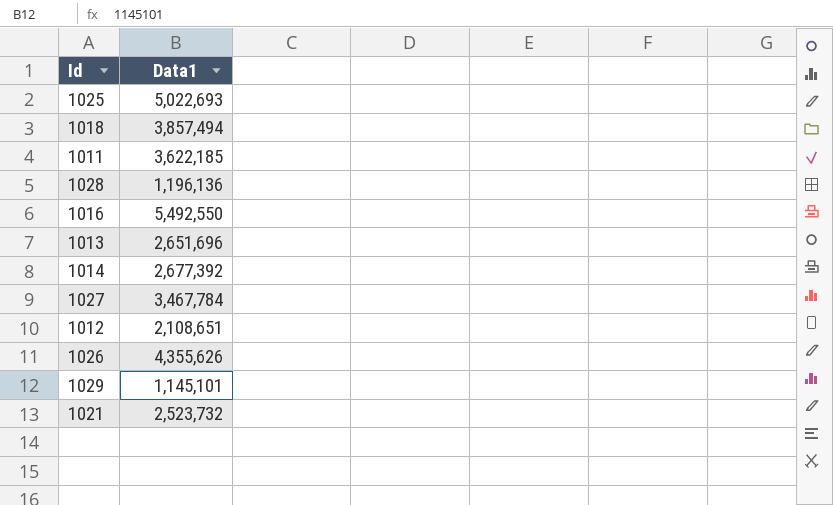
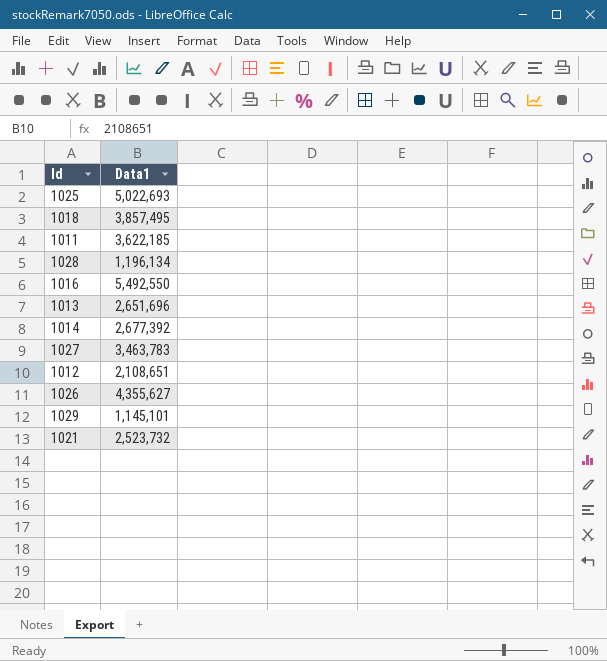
1018 | Data1: 3,857,494 -> 3,857,495
1028 | Data1: 1,196,136 -> 1,196,134
1027 | Data1: 3,467,784 -> 3,463,783
1026 | Data1: 4,355,626 -> 4,355,627

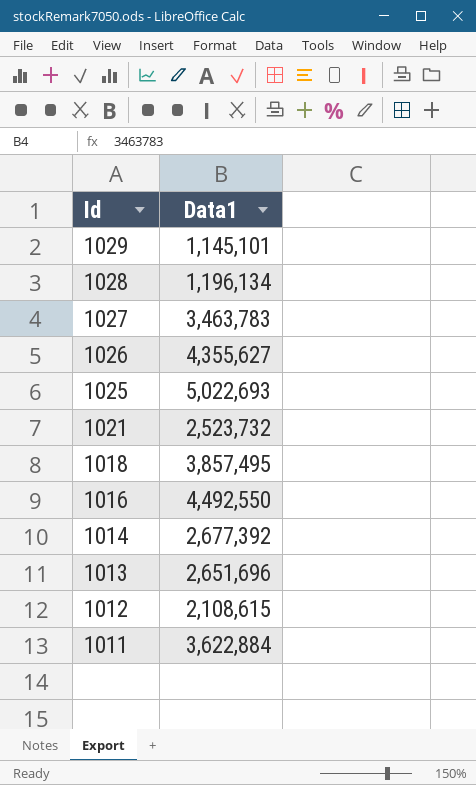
row order: none -> Id descending
1016 | Data1: 5,492,550 -> 4,492,550
1012 | Data1: 2,108,651 -> 2,108,615
1011 | Data1: 3,622,185 -> 3,622,884

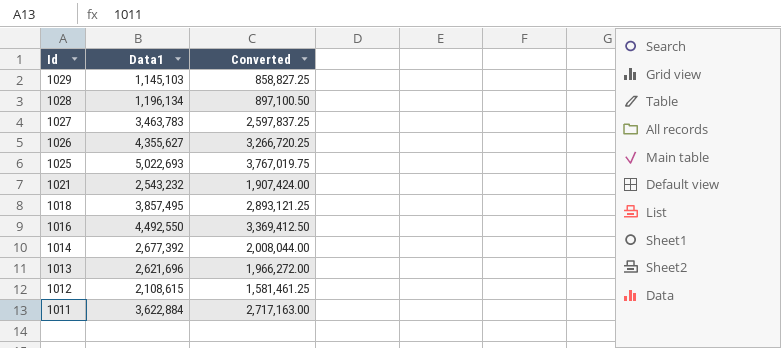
column Converted | formula: none -> [Data1] * 0.75
1029 | Data1: 1,145,101 -> 1,145,103
1021 | Data1: 2,523,732 -> 2,543,232
1013 | Data1: 2,651,696 -> 2,621,696

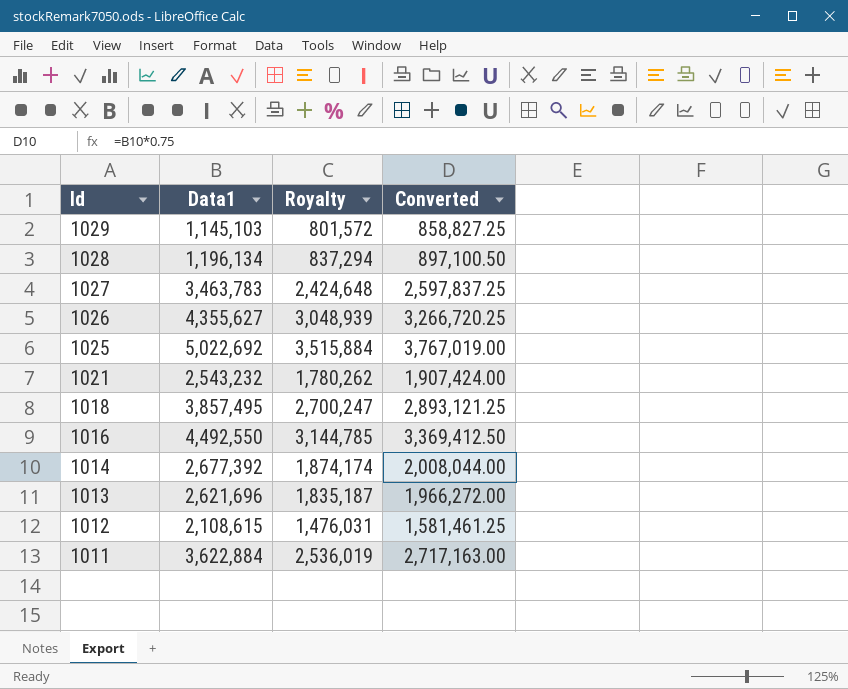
column Royalty | formula: none -> [Data1] * 0.7
1025 | Data1: 5,022,693 -> 5,022,692
1025 | Converted: 3,767,019.75 -> 3,767,019.00

